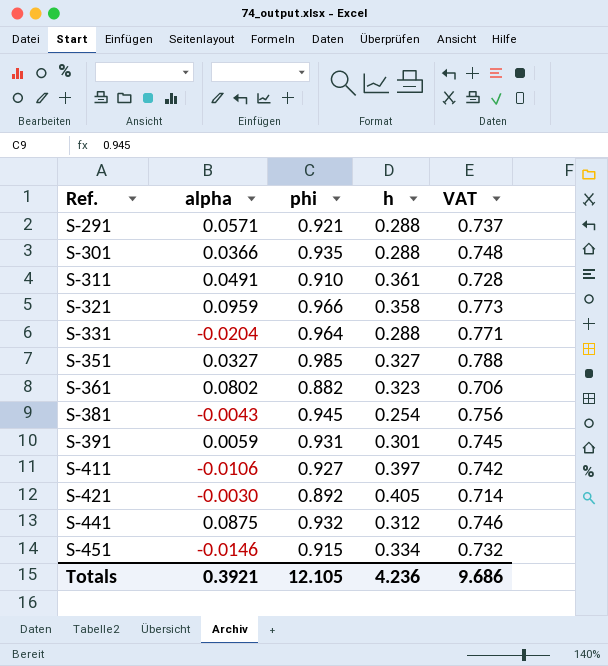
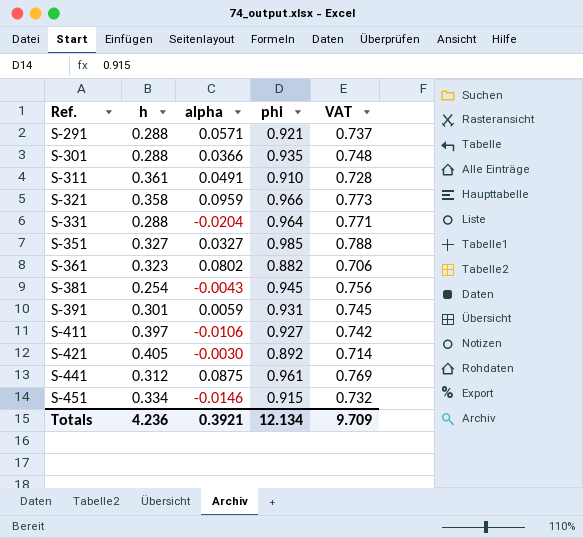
column h | position: 4 -> 2
S-441 | phi: 0.932 -> 0.961
S-441 | VAT: 0.746 -> 0.769
Totals | phi: 12.105 -> 12.134
Totals | VAT: 9.686 -> 9.709

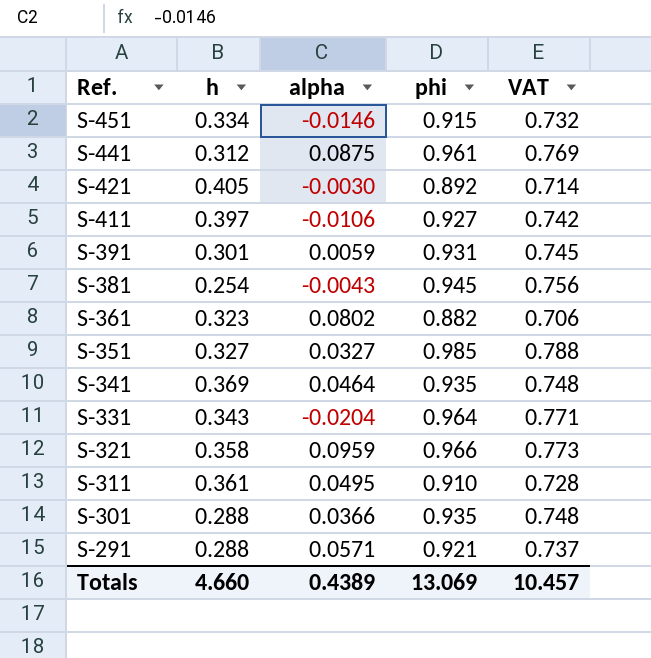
row order: Ref. ascending -> Ref. descending
row S-341: none -> 0.369 | 0.0464 | 0.935 | 0.748
S-331 | h: 0.288 -> 0.343
S-311 | alpha: 0.0491 -> 0.0495
Totals | h: 4.236 -> 4.660
Totals | alpha: 0.3921 -> 0.4389
Totals | phi: 12.134 -> 13.069
Totals | VAT: 9.709 -> 10.457

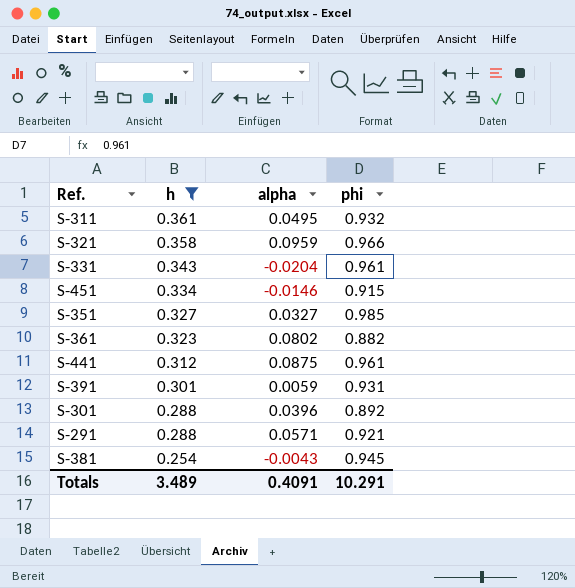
filter: none -> h <= 0.361
row order: Ref. descending -> h descending
column VAT | formula: [phi] * 0.8 -> none
S-311 | phi: 0.910 -> 0.932
S-331 | phi: 0.964 -> 0.961
S-301 | alpha: 0.0366 -> 0.0396
S-301 | phi: 0.935 -> 0.892
Totals | h: 4.660 -> 3.489
Totals | alpha: 0.4389 -> 0.4091
Totals | phi: 13.069 -> 10.291

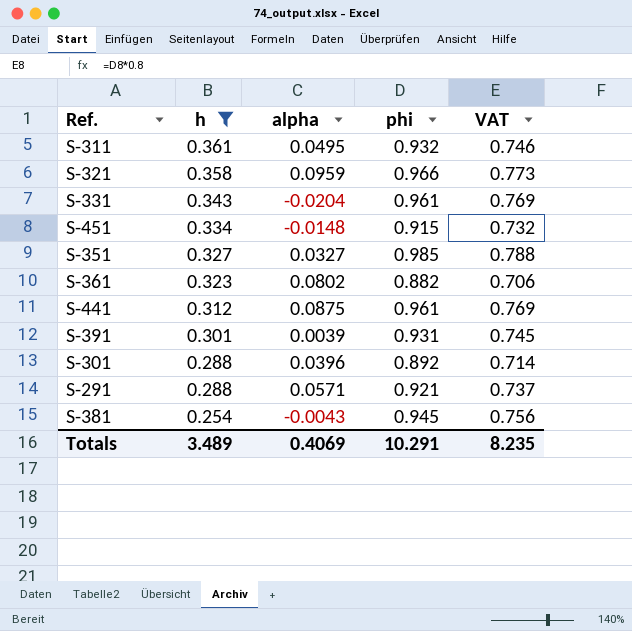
column VAT | formula: none -> [phi] * 0.8
S-451 | alpha: -0.0146 -> -0.0148
S-391 | alpha: 0.0059 -> 0.0039
Totals | alpha: 0.4091 -> 0.4069

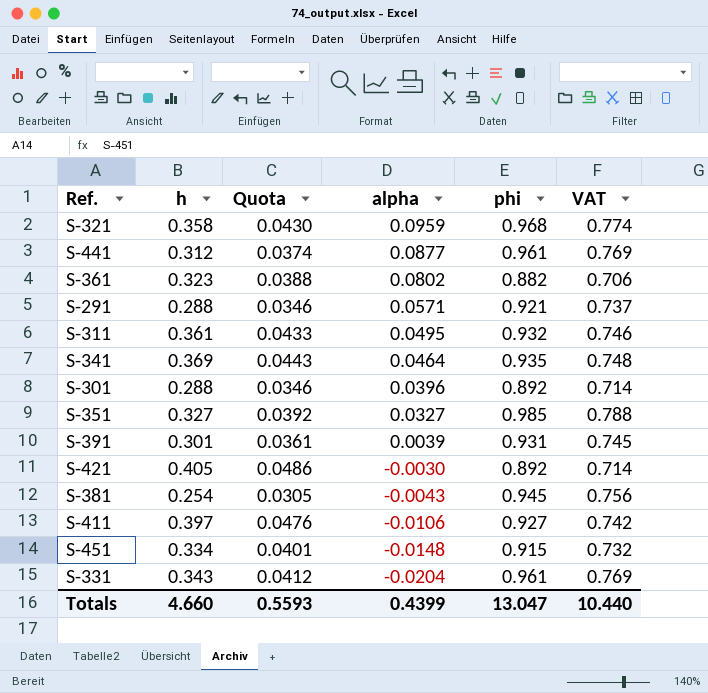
filter: h <= 0.361 -> none
row order: h descending -> alpha descending
column Quota | formula: none -> [h] * 0.12
S-321 | phi: 0.966 -> 0.968
S-321 | VAT: 0.773 -> 0.774
S-441 | alpha: 0.0875 -> 0.0877
Totals | h: 3.489 -> 4.660
Totals | alpha: 0.4069 -> 0.4399
Totals | phi: 10.291 -> 13.047
Totals | VAT: 8.235 -> 10.440

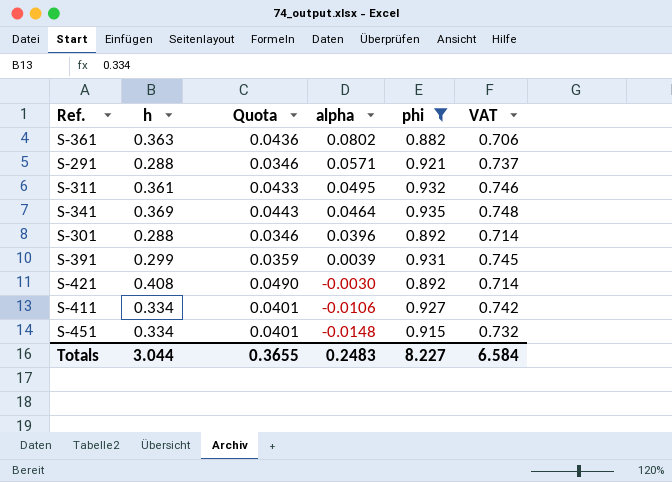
filter: none -> phi <= 0.935
S-361 | h: 0.323 -> 0.363
S-361 | Quota: 0.0388 -> 0.0436
S-391 | h: 0.301 -> 0.299
S-391 | Quota: 0.0361 -> 0.0359
S-421 | h: 0.405 -> 0.408
S-421 | Quota: 0.0486 -> 0.0490
S-411 | h: 0.397 -> 0.334
S-411 | Quota: 0.0476 -> 0.0401
Totals | h: 4.660 -> 3.044
Totals | Quota: 0.5593 -> 0.3655
Totals | alpha: 0.4399 -> 0.2483
Totals | phi: 13.047 -> 8.227
Totals | VAT: 10.440 -> 6.584

